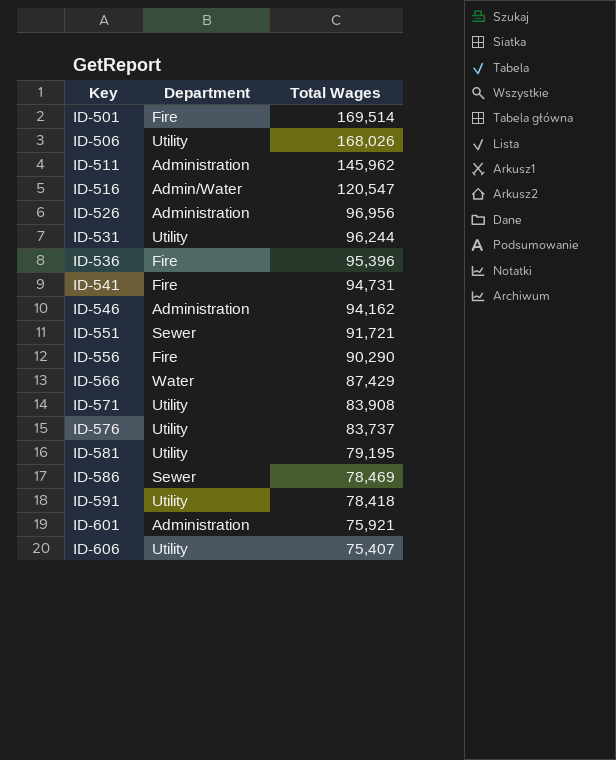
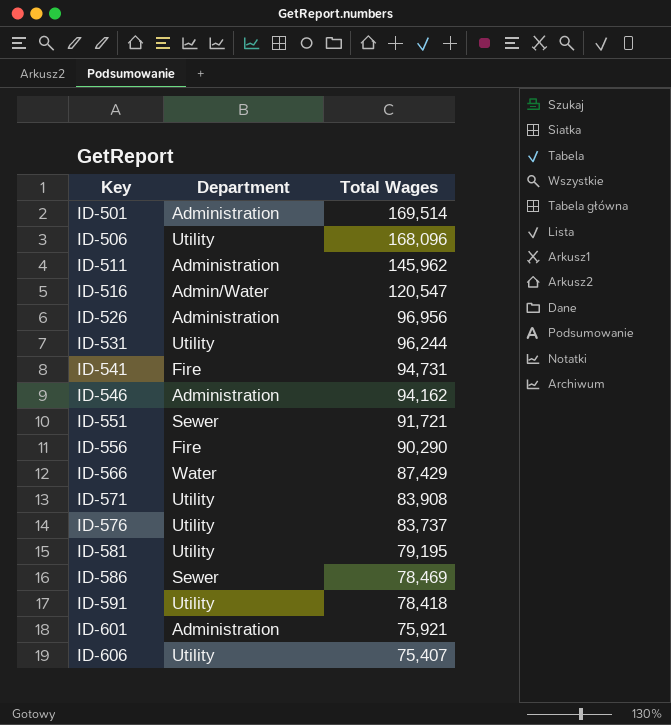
row ID-536: Fire | 95,396 -> none
ID-501 | Department: Fire -> Administration
ID-506 | Total Wages: 168,026 -> 168,096

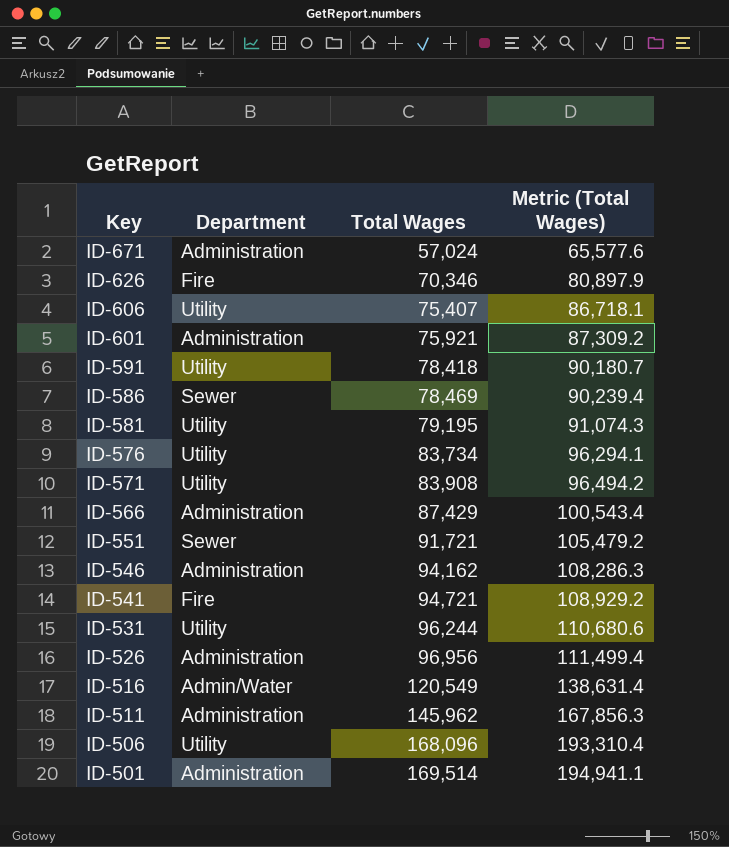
row order: Key ascending -> Key descending
column Metric (Total Wages) | formula: none -> [Total Wages] * 1.15
row ID-556: Fire | 90,290 -> none
row ID-671: none -> Administration | 57,024 | 65,577.6
row ID-626: none -> Fire | 70,346 | 80,897.9
ID-576 | Total Wages: 83,737 -> 83,734
ID-566 | Department: Water -> Administration
ID-541 | Total Wages: 94,731 -> 94,721
ID-516 | Total Wages: 120,547 -> 120,549

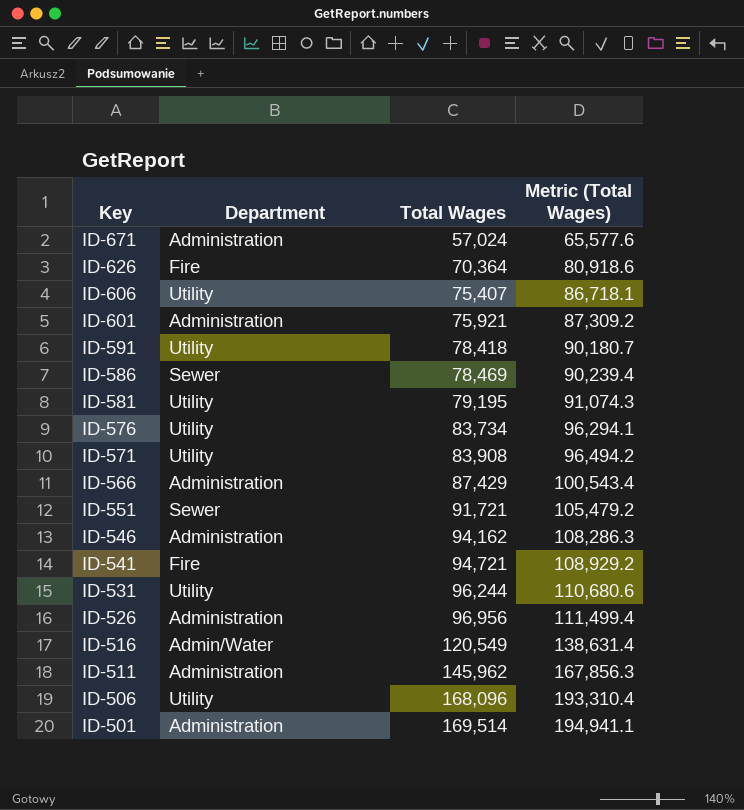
ID-626 | Total Wages: 70,346 -> 70,364
ID-626 | Metric (Total Wages): 80,897.9 -> 80,918.6

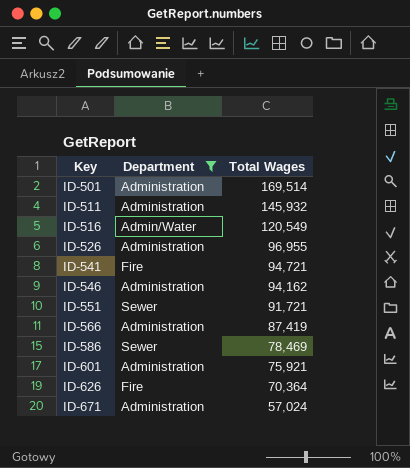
filter: none -> Department != Utility
row order: Key descending -> Key ascending
column Metric (Total Wages) | formula: [Total Wages] * 1.15 -> none
ID-511 | Total Wages: 145,962 -> 145,932
ID-526 | Total Wages: 96,956 -> 96,955
ID-566 | Total Wages: 87,429 -> 87,419

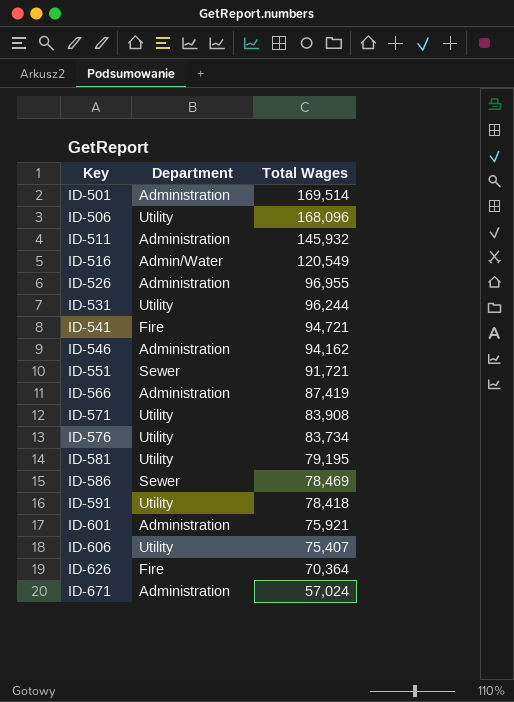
filter: Department != Utility -> none

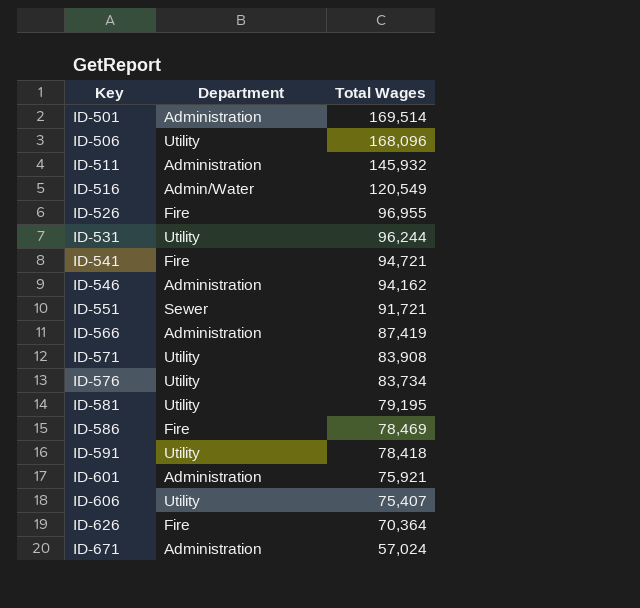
ID-526 | Department: Administration -> Fire
ID-586 | Department: Sewer -> Fire

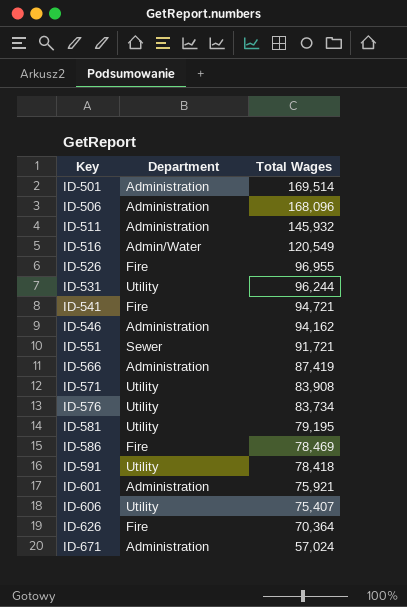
ID-506 | Department: Utility -> Administration

